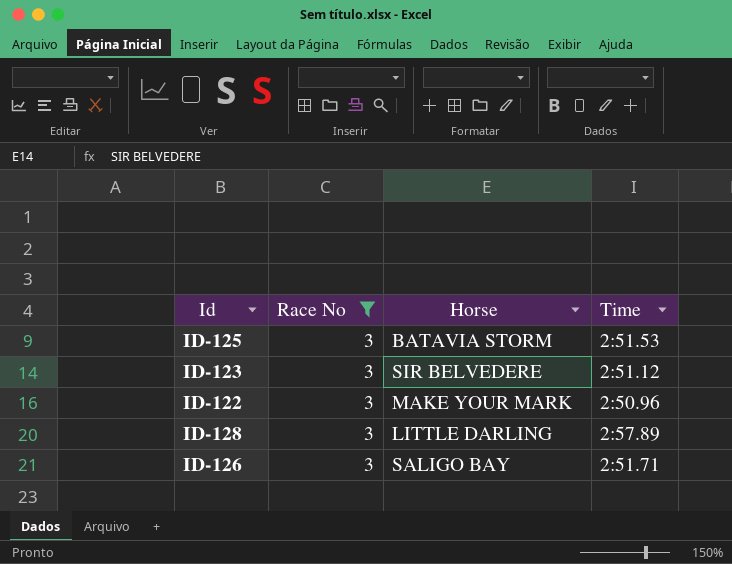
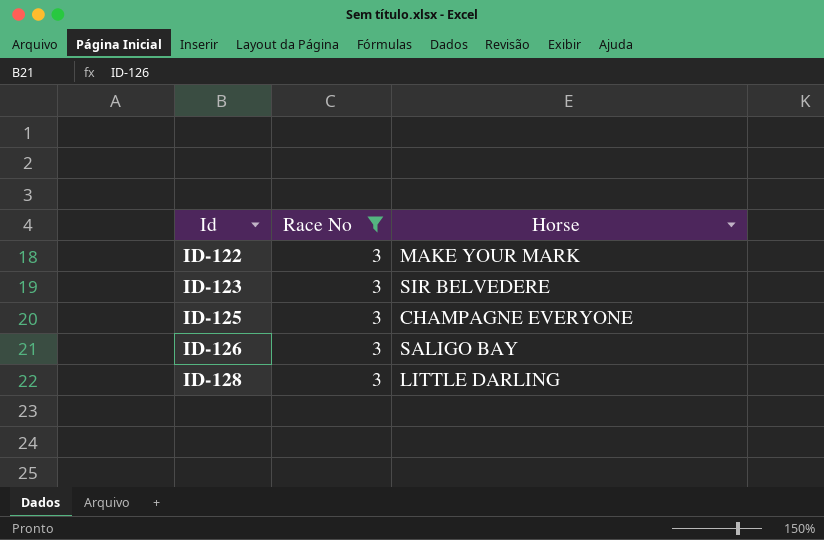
row order: none -> Id ascending
column Time | position: 4 -> none
ID-125 | Horse: BATAVIA STORM -> CHAMPAGNE EVERYONE

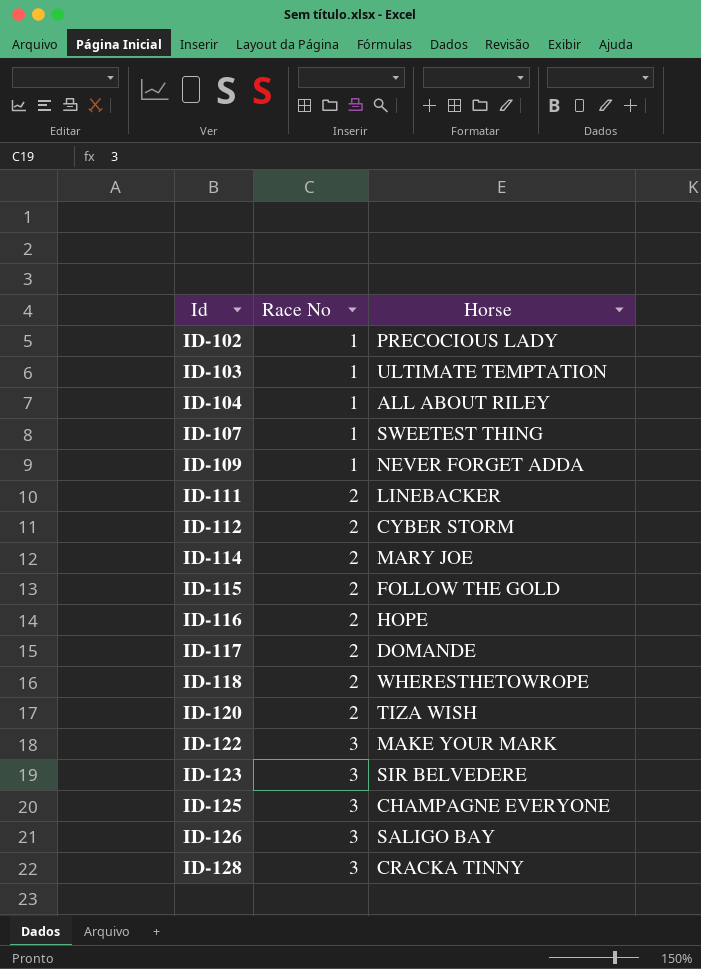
filter: Race No = 3 -> none
ID-128 | Horse: LITTLE DARLING -> CRACKA TINNY

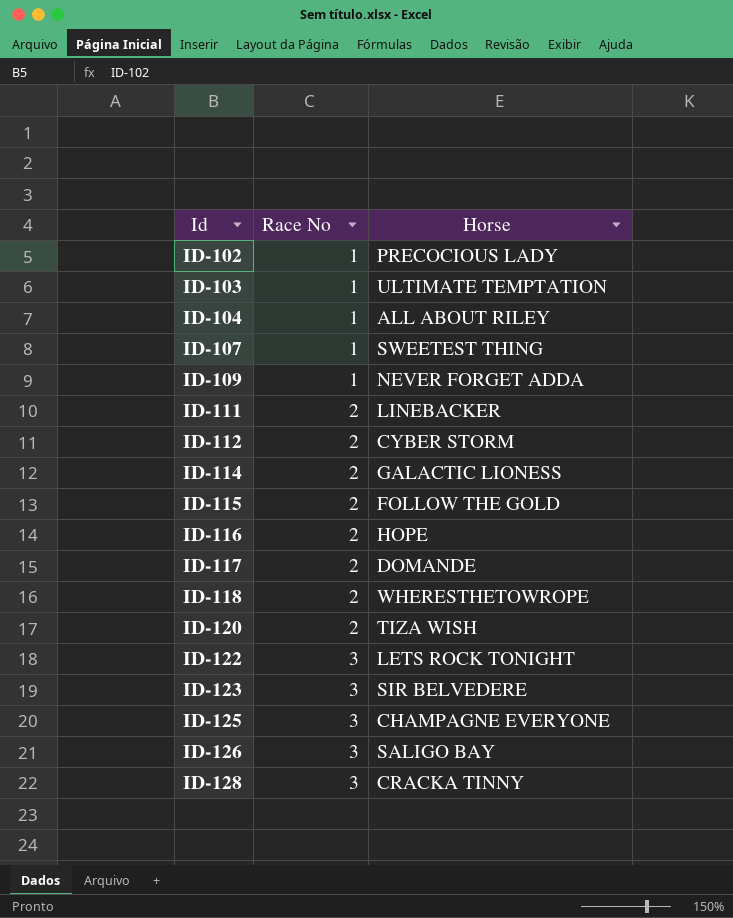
ID-114 | Horse: MARY JOE -> GALACTIC LIONESS
ID-122 | Horse: MAKE YOUR MARK -> LETS ROCK TONIGHT

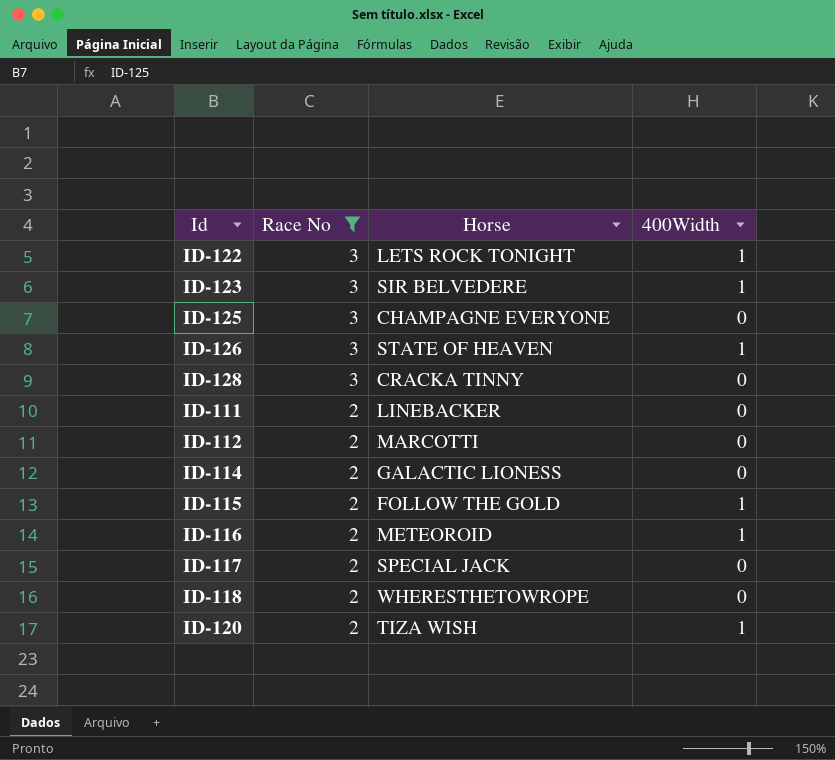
filter: none -> Race No != 1
row order: Id ascending -> Race No descending
column 400Width | position: none -> 4
ID-126 | Horse: SALIGO BAY -> STATE OF HEAVEN
ID-112 | Horse: CYBER STORM -> MARCOTTI
ID-116 | Horse: HOPE -> METEOROID
ID-117 | Horse: DOMANDE -> SPECIAL JACK

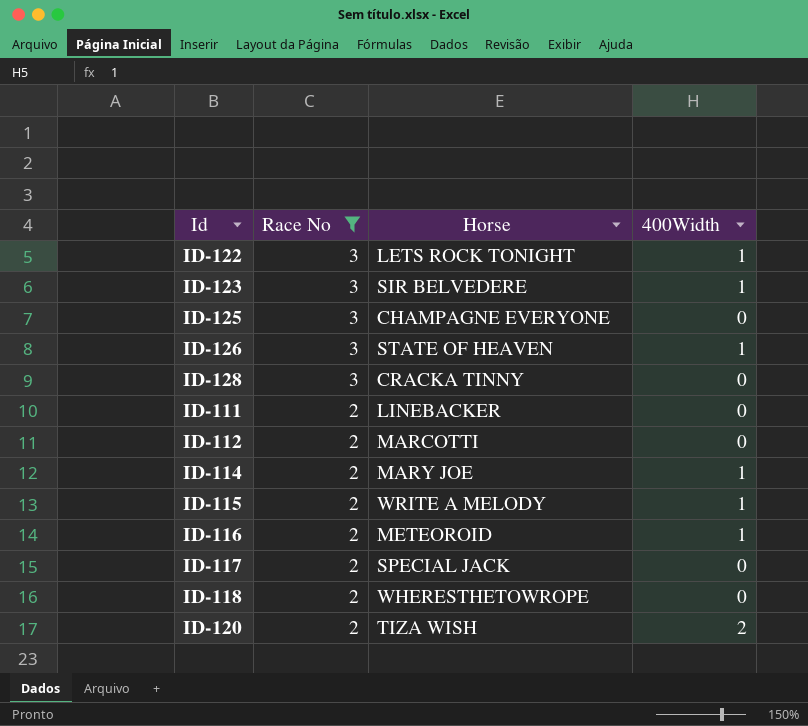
ID-114 | Horse: GALACTIC LIONESS -> MARY JOE
ID-114 | 400Width: 0 -> 1
ID-115 | Horse: FOLLOW THE GOLD -> WRITE A MELODY
ID-120 | 400Width: 1 -> 2

